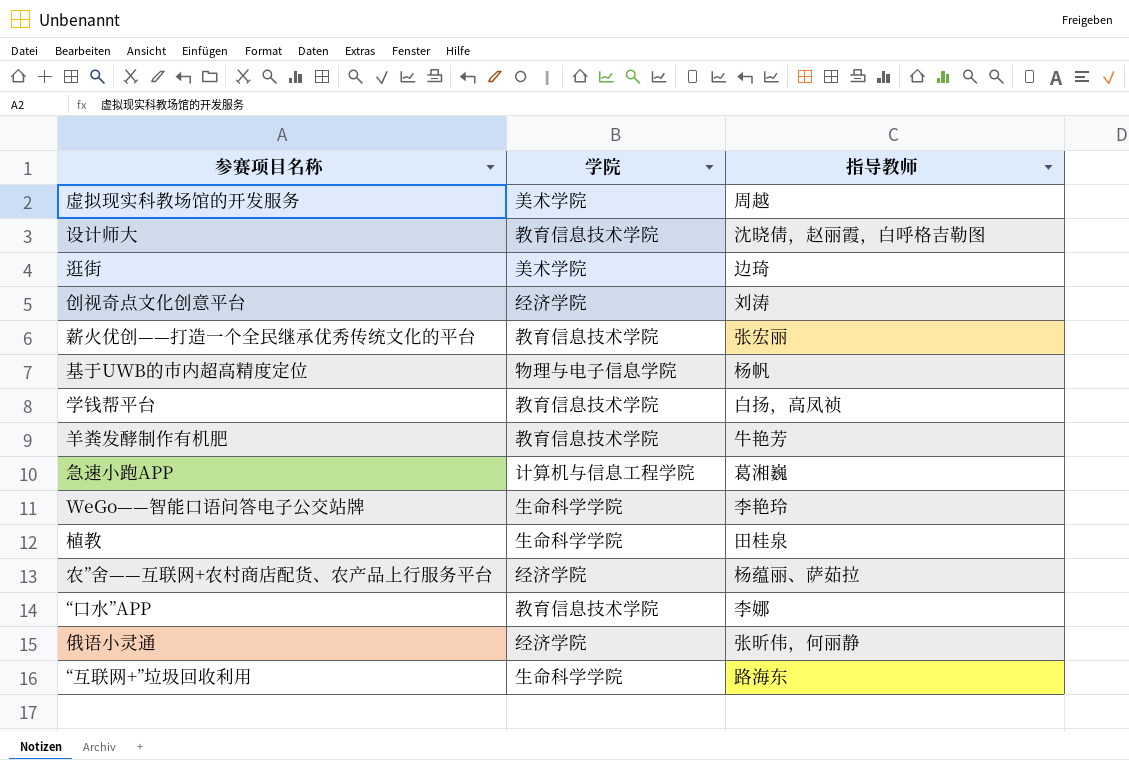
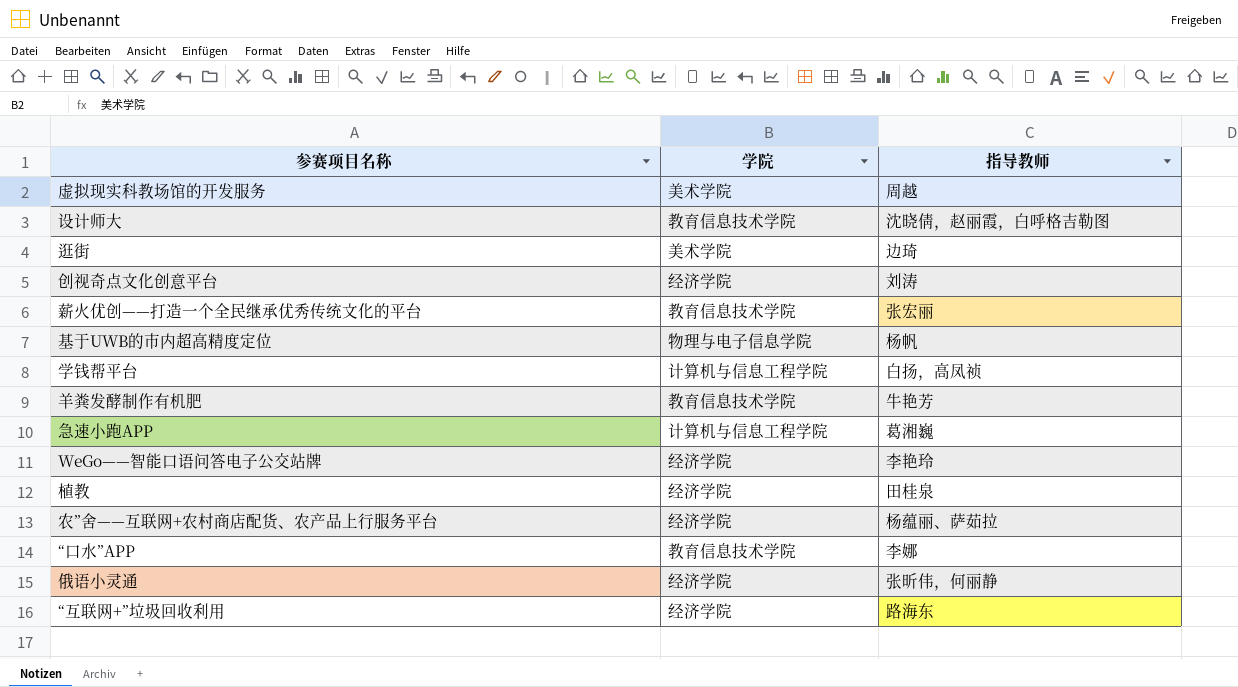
学钱帮平台 | 学院: 教育信息技术学院 -> 计算机与信息工程学院
WeGo——智能口语问答电子公交站牌 | 学院: 生命科学学院 -> 经济学院
植教 | 学院: 生命科学学院 -> 经济学院
“互联网+”垃圾回收利用 | 学院: 生命科学学院 -> 经济学院

